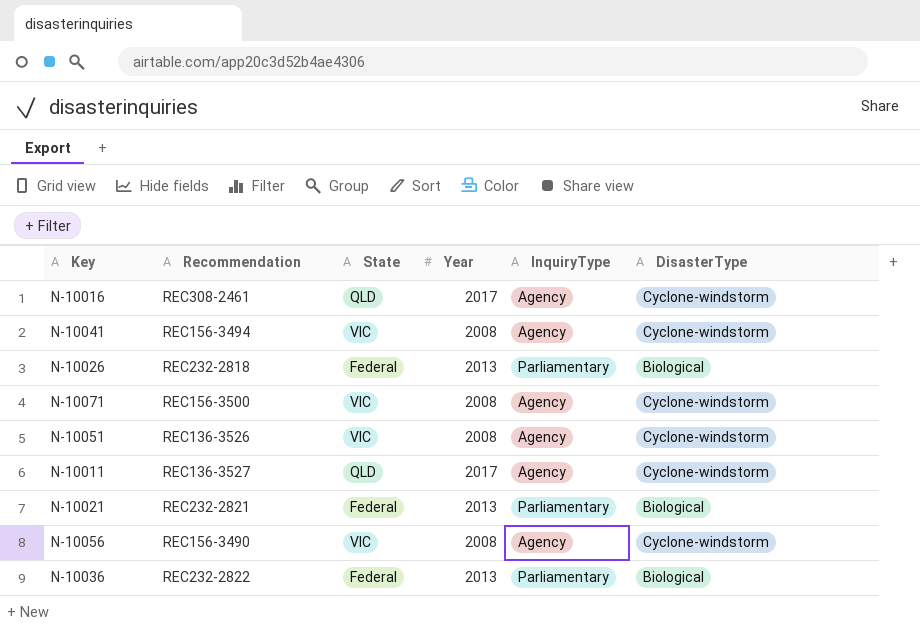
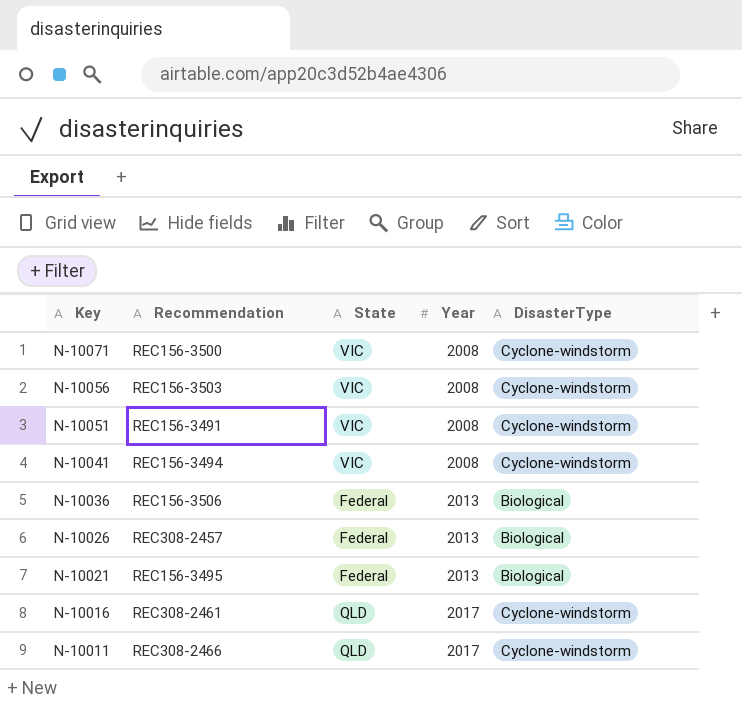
row order: none -> Key descending
column InquiryType | position: 5 -> none
N-10056 | Recommendation: REC156-3490 -> REC156-3503
N-10051 | Recommendation: REC136-3526 -> REC156-3491
N-10036 | Recommendation: REC232-2822 -> REC156-3506
N-10026 | Recommendation: REC232-2818 -> REC308-2457
N-10021 | Recommendation: REC232-2821 -> REC156-3495
N-10011 | Recommendation: REC136-3527 -> REC308-2466

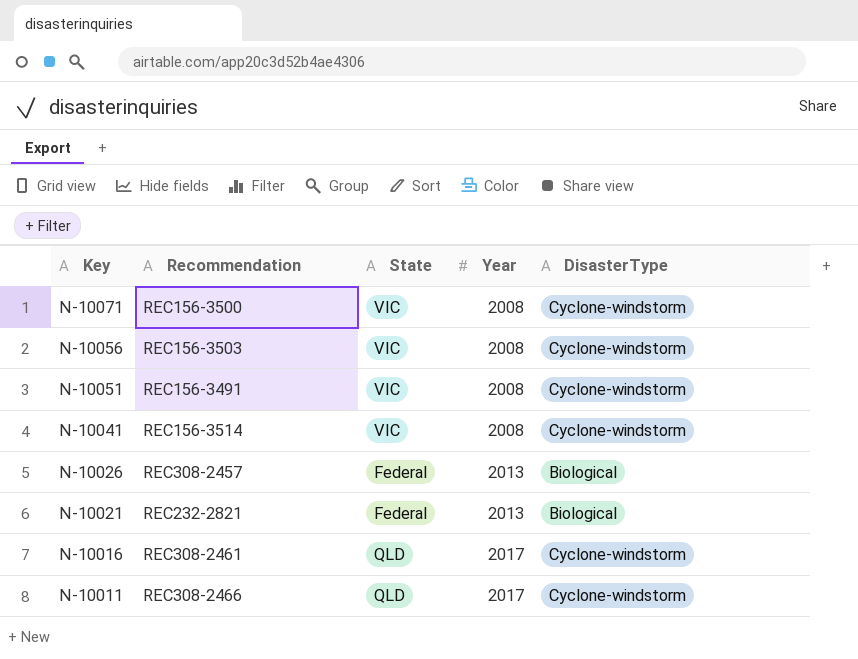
row N-10036: REC156-3506 | Federal | 2013 | Biological -> none
N-10041 | Recommendation: REC156-3494 -> REC156-3514
N-10021 | Recommendation: REC156-3495 -> REC232-2821

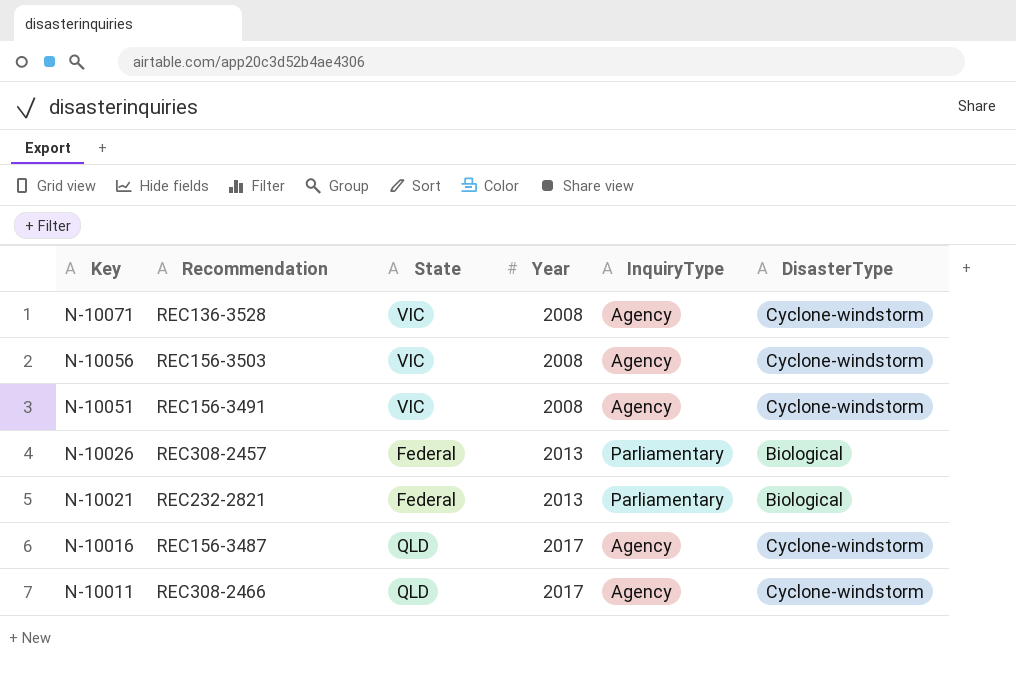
column InquiryType | position: none -> 5
row N-10041: REC156-3514 | VIC | 2008 | Cyclone-windstorm -> none
N-10071 | Recommendation: REC156-3500 -> REC136-3528
N-10016 | Recommendation: REC308-2461 -> REC156-3487

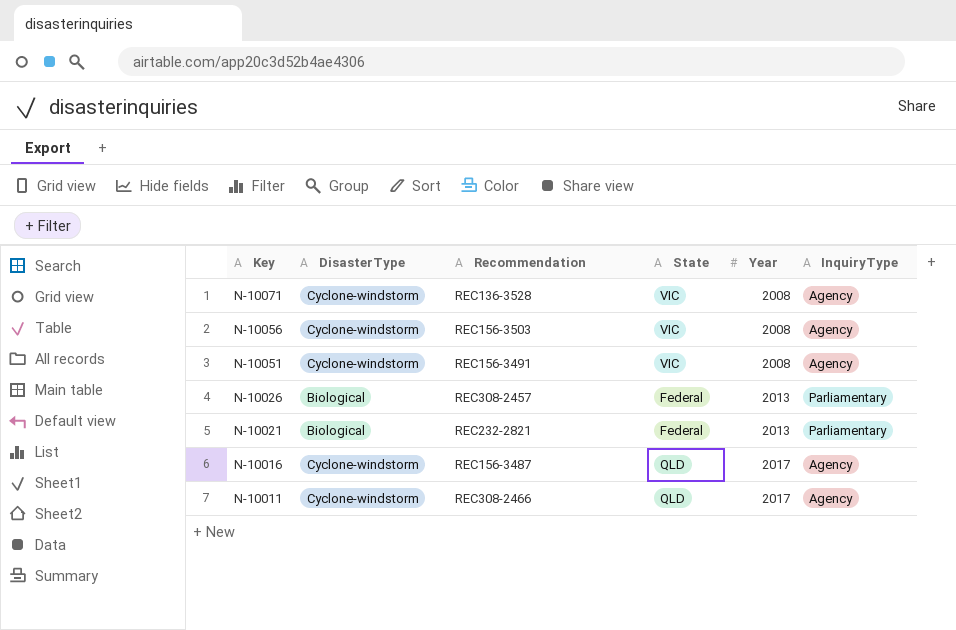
column DisasterType | position: 6 -> 2

